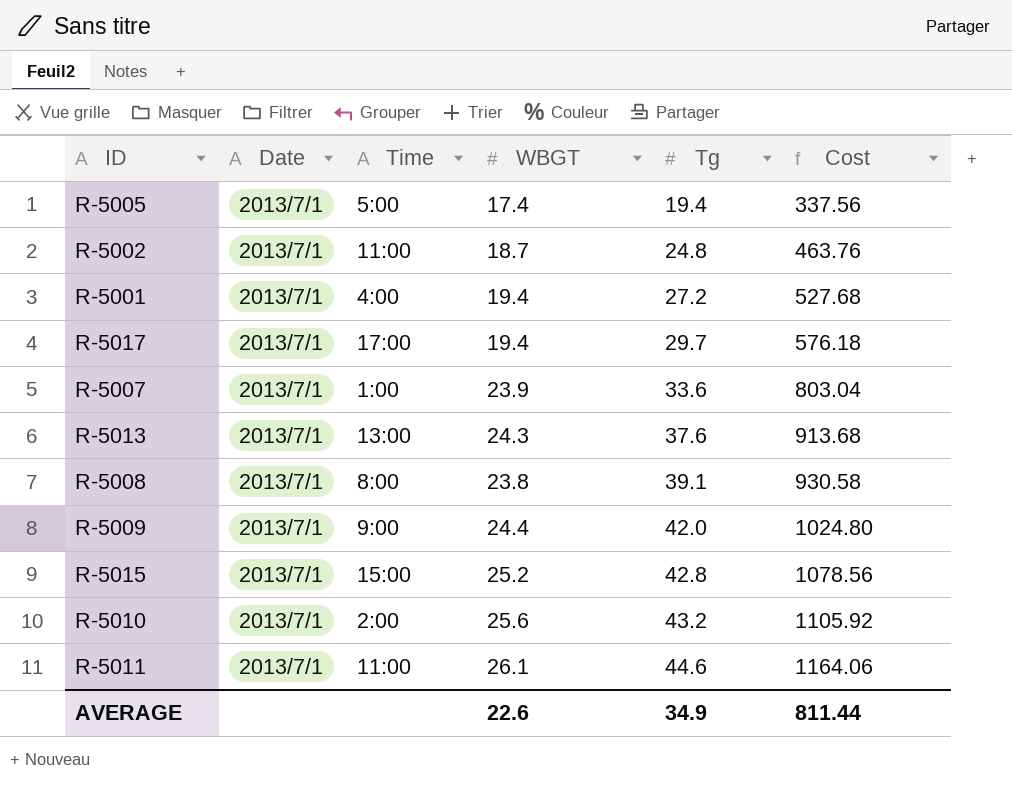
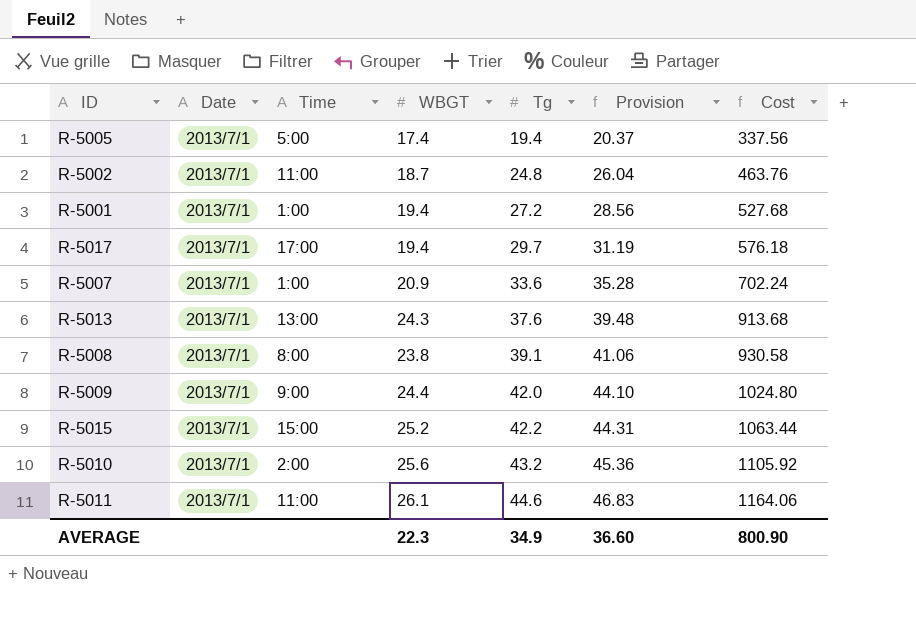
column Provision | formula: none -> [Tg] * 1.05
R-5001 | Time: 4:00 -> 1:00
R-5007 | WBGT: 23.9 -> 20.9
R-5007 | Cost: 803.04 -> 702.24
R-5015 | Tg: 42.8 -> 42.2
R-5015 | Cost: 1078.56 -> 1063.44
AVERAGE | WBGT: 22.6 -> 22.3
AVERAGE | Cost: 811.44 -> 800.90

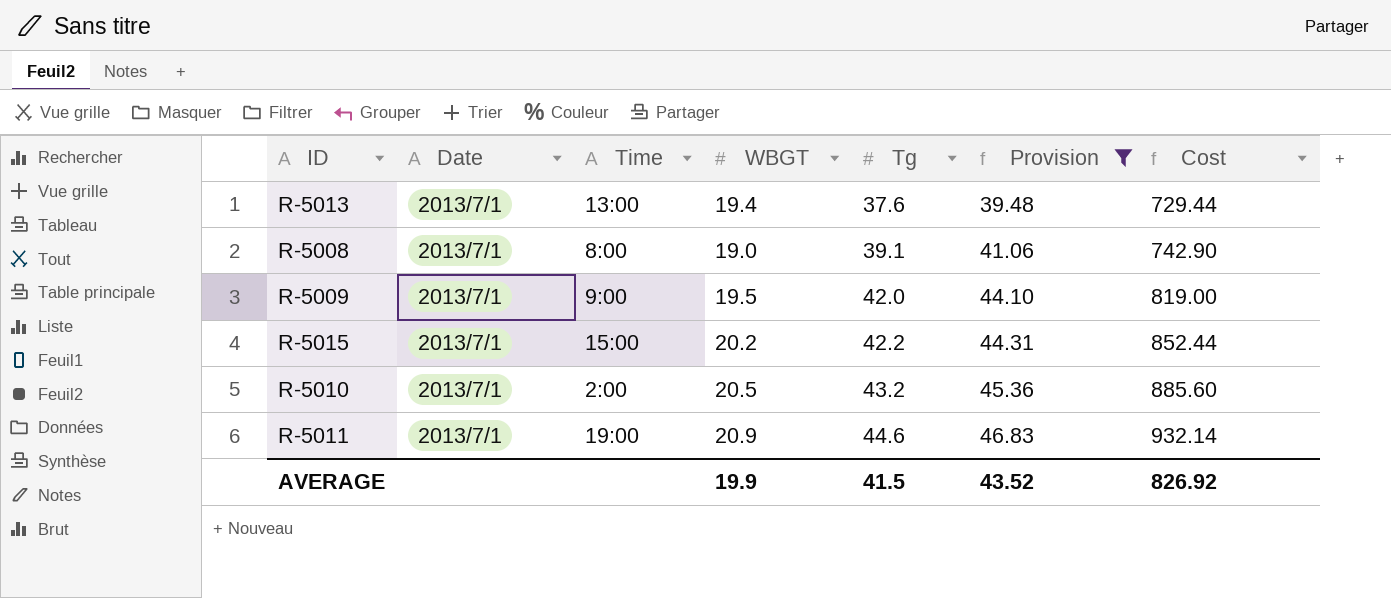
filter: none -> Provision >= 39.48
R-5013 | WBGT: 24.3 -> 19.4
R-5013 | Cost: 913.68 -> 729.44
R-5008 | WBGT: 23.8 -> 19.0
R-5008 | Cost: 930.58 -> 742.90
R-5009 | WBGT: 24.4 -> 19.5
R-5009 | Cost: 1024.80 -> 819.00
R-5015 | WBGT: 25.2 -> 20.2
R-5015 | Cost: 1063.44 -> 852.44
R-5010 | WBGT: 25.6 -> 20.5
R-5010 | Cost: 1105.92 -> 885.60
R-5011 | Time: 11:00 -> 19:00
R-5011 | WBGT: 26.1 -> 20.9
R-5011 | Cost: 1164.06 -> 932.14
AVERAGE | WBGT: 22.3 -> 19.9
AVERAGE | Tg: 34.9 -> 41.5
AVERAGE | Provision: 36.60 -> 43.52
AVERAGE | Cost: 800.90 -> 826.92

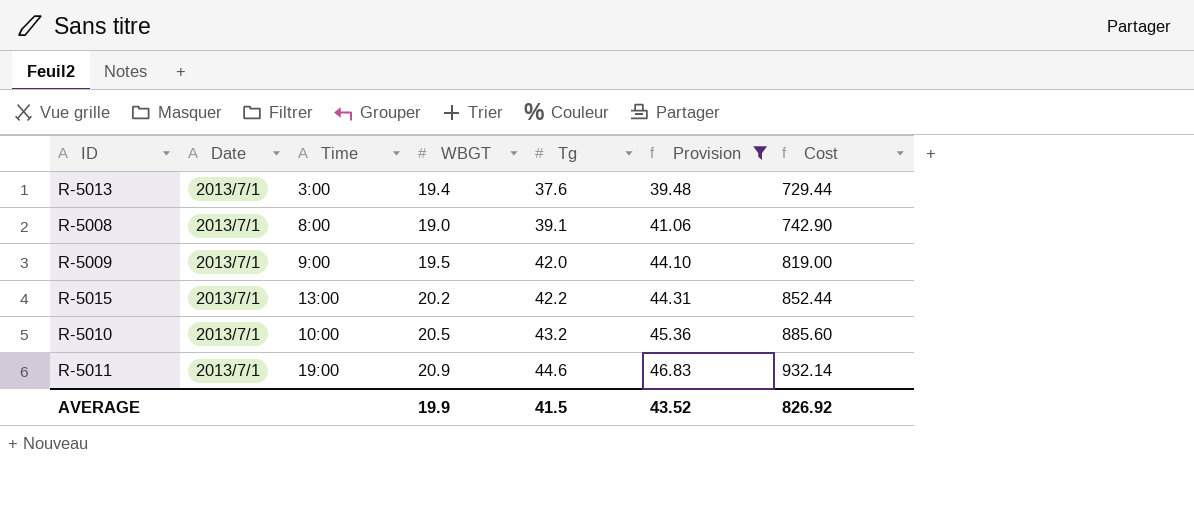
R-5013 | Time: 13:00 -> 3:00
R-5015 | Time: 15:00 -> 13:00
R-5010 | Time: 2:00 -> 10:00

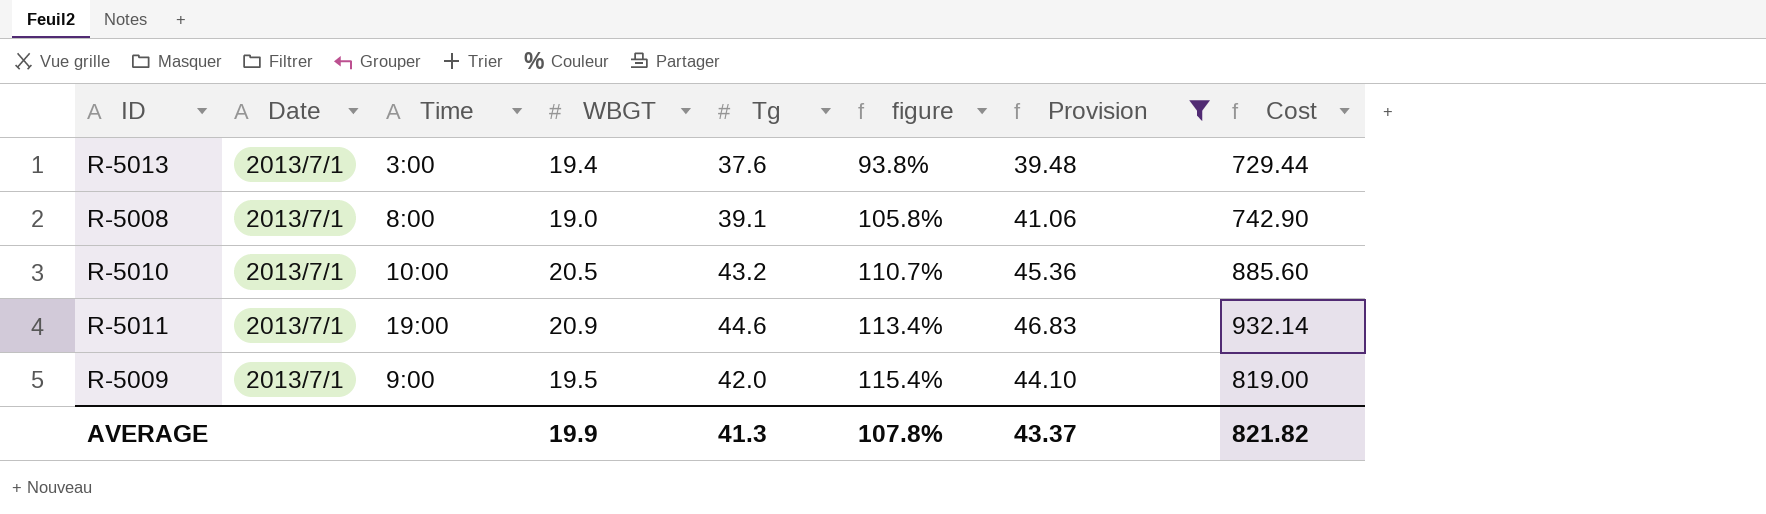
row order: Tg ascending -> figure ascending
column figure | formula: none -> ([Tg] - [WBGT]) / [WBGT]
row R-5015: 2013/7/1 | 13:00 | 20.2 | 42.2 | 44.31 | 852.44 -> none
AVERAGE | Tg: 41.5 -> 41.3
AVERAGE | Provision: 43.52 -> 43.37
AVERAGE | Cost: 826.92 -> 821.82

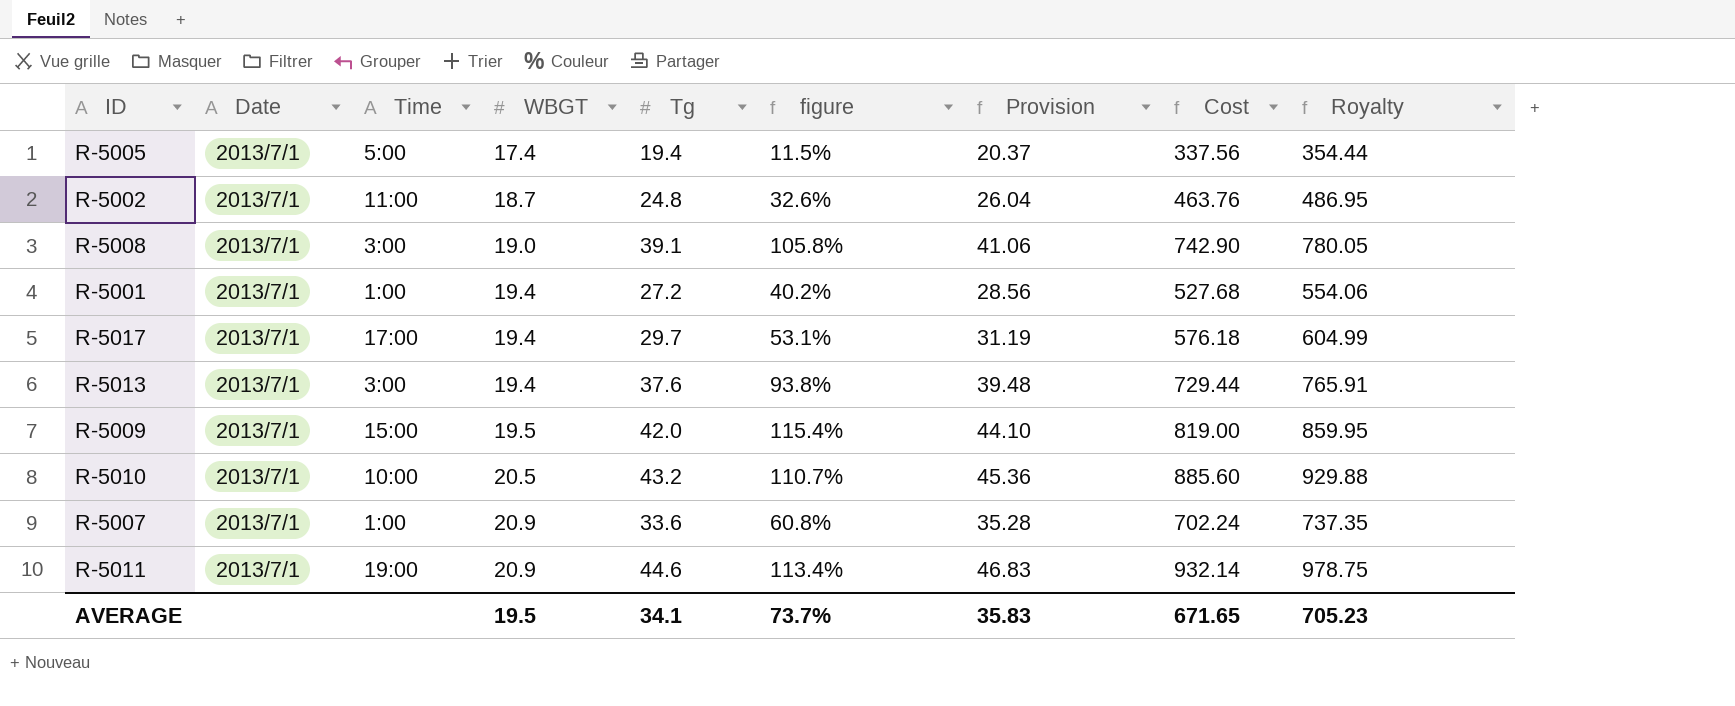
filter: Provision >= 39.48 -> none
row order: figure ascending -> WBGT ascending
column Royalty | formula: none -> [Cost] * 1.05
R-5008 | Time: 8:00 -> 3:00
R-5009 | Time: 9:00 -> 15:00
AVERAGE | WBGT: 19.9 -> 19.5
AVERAGE | Tg: 41.3 -> 34.1
AVERAGE | figure: 107.8% -> 73.7%
AVERAGE | Provision: 43.37 -> 35.83
AVERAGE | Cost: 821.82 -> 671.65

